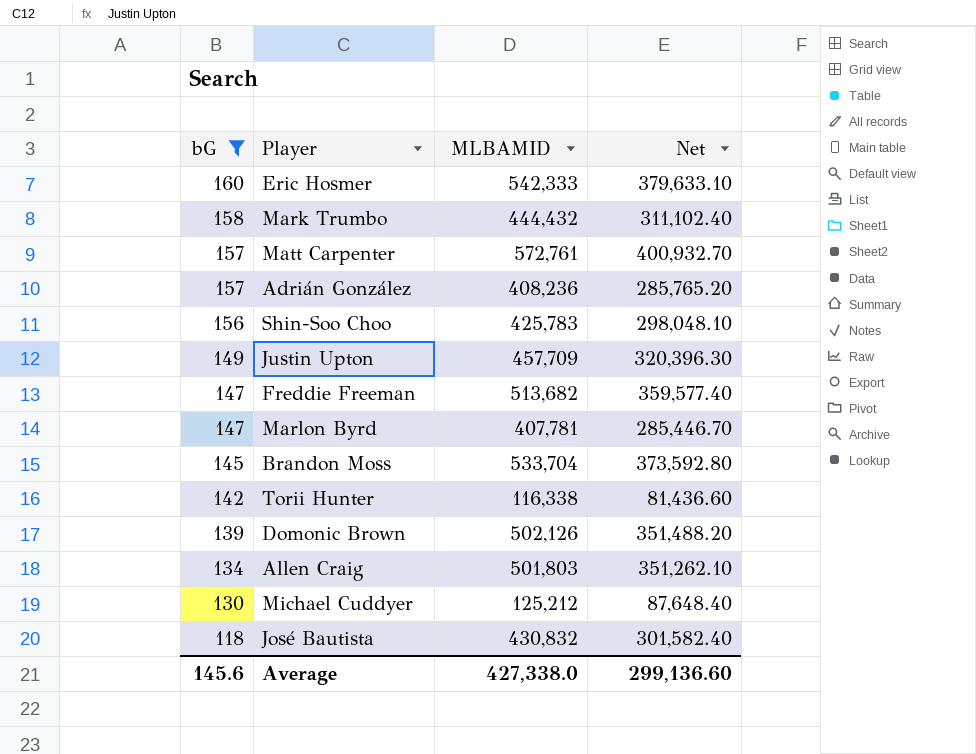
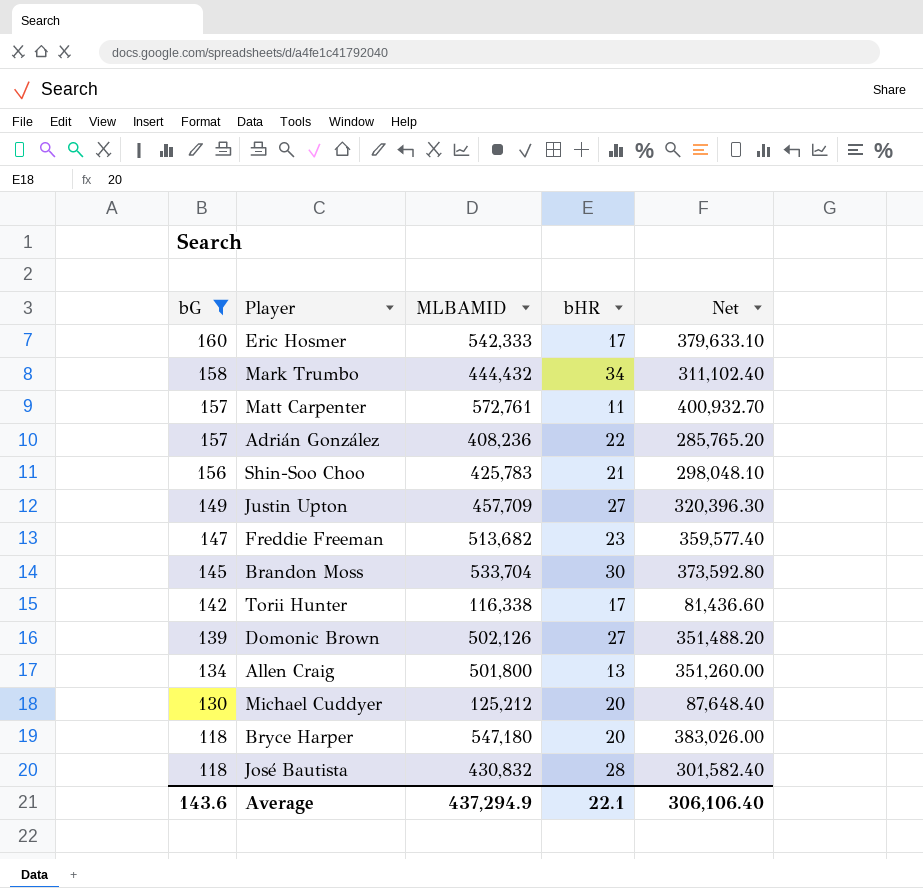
column bHR | position: none -> 4
row Marlon Byrd: 147 | 407,781 | 285,446.70 -> none
Allen Craig | MLBAMID: 501,803 -> 501,800
Allen Craig | Net: 351,262.10 -> 351,260.00
row Bryce Harper: none -> 118 | 547,180 | 20 | 383,026.00
Average | bG: 145.6 -> 143.6
Average | MLBAMID: 427,338.0 -> 437,294.9
Average | Net: 299,136.60 -> 306,106.40

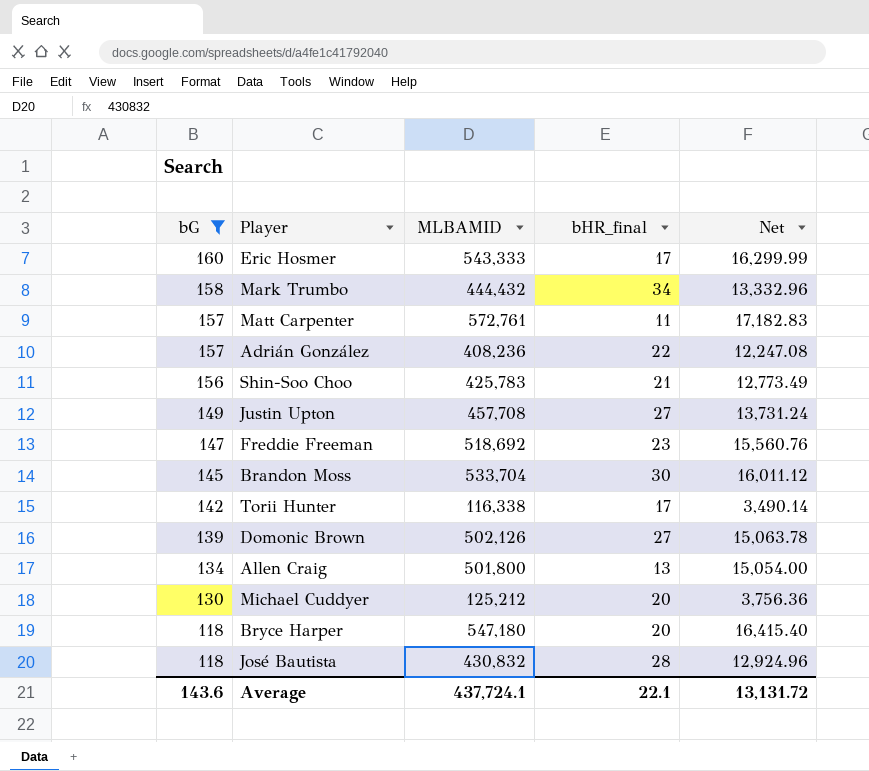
column name: bHR -> bHR_final
column Net | formula: [MLBAMID] * 0.7 -> [MLBAMID] * 0.03
Eric Hosmer | MLBAMID: 542,333 -> 543,333
Justin Upton | MLBAMID: 457,709 -> 457,708
Freddie Freeman | MLBAMID: 513,682 -> 518,692
Average | MLBAMID: 437,294.9 -> 437,724.1
Average | Net: 306,106.40 -> 13,131.72

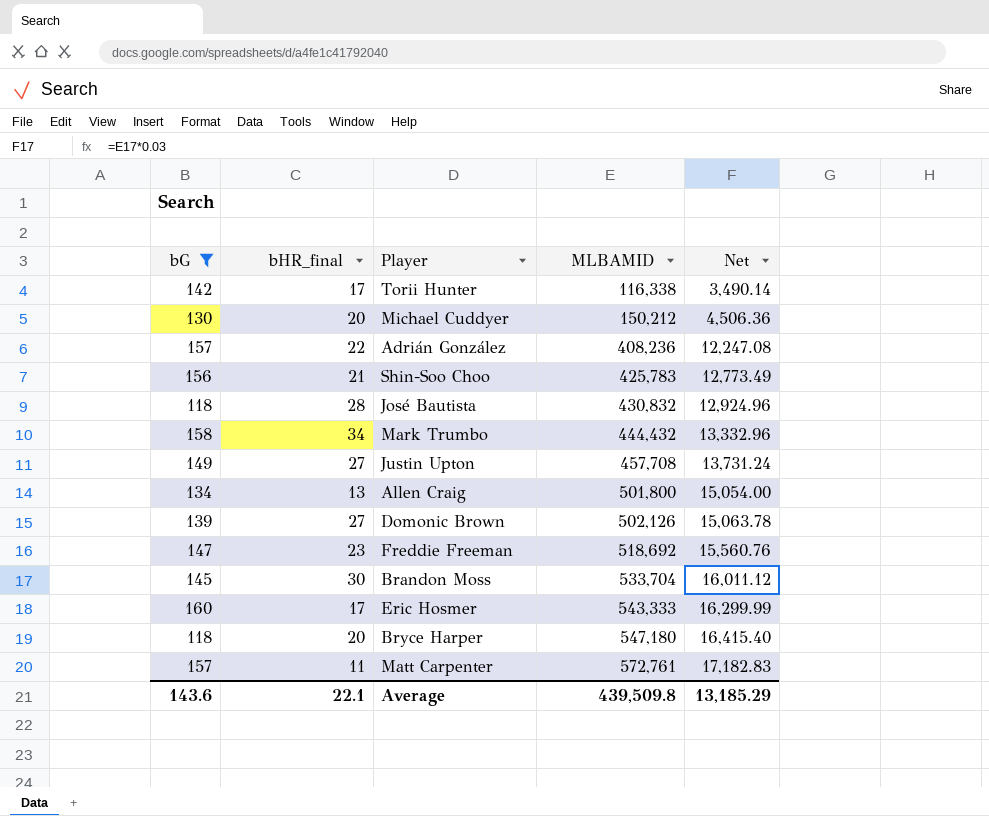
row order: bG descending -> MLBAMID ascending
column bHR_final | position: 4 -> 2
Michael Cuddyer | MLBAMID: 125,212 -> 150,212
Michael Cuddyer | Net: 3,756.36 -> 4,506.36
Average | MLBAMID: 437,724.1 -> 439,509.8
Average | Net: 13,131.72 -> 13,185.29

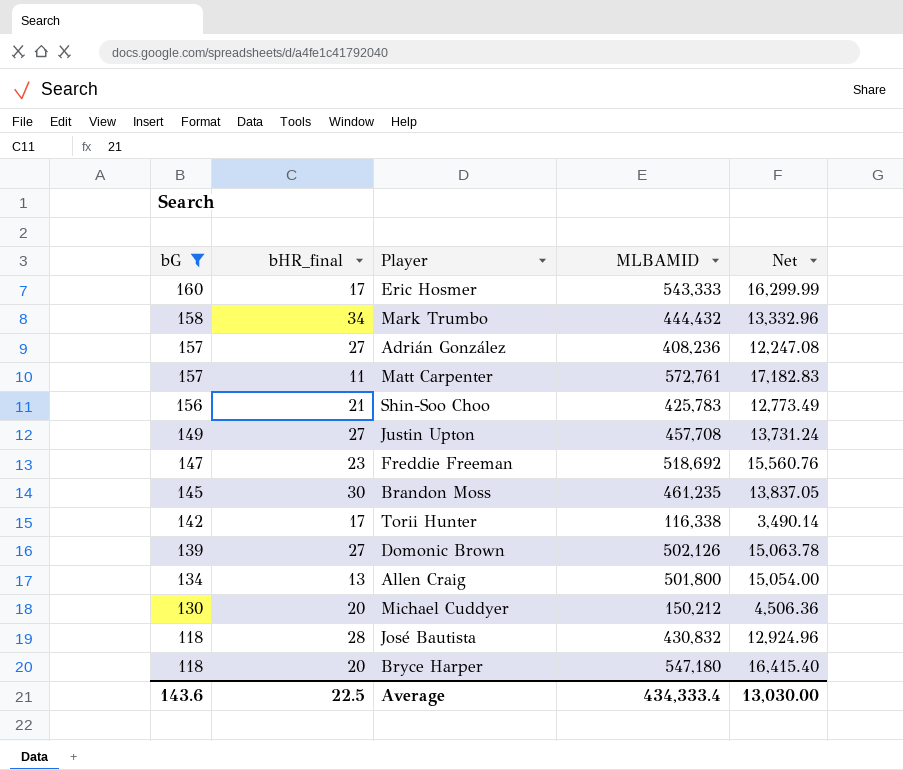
row order: MLBAMID ascending -> bG descending
Adrián González | bHR_final: 22 -> 27
Brandon Moss | MLBAMID: 533,704 -> 461,235
Brandon Moss | Net: 16,011.12 -> 13,837.05
Average | bHR_final: 22.1 -> 22.5
Average | MLBAMID: 439,509.8 -> 434,333.4
Average | Net: 13,185.29 -> 13,030.00

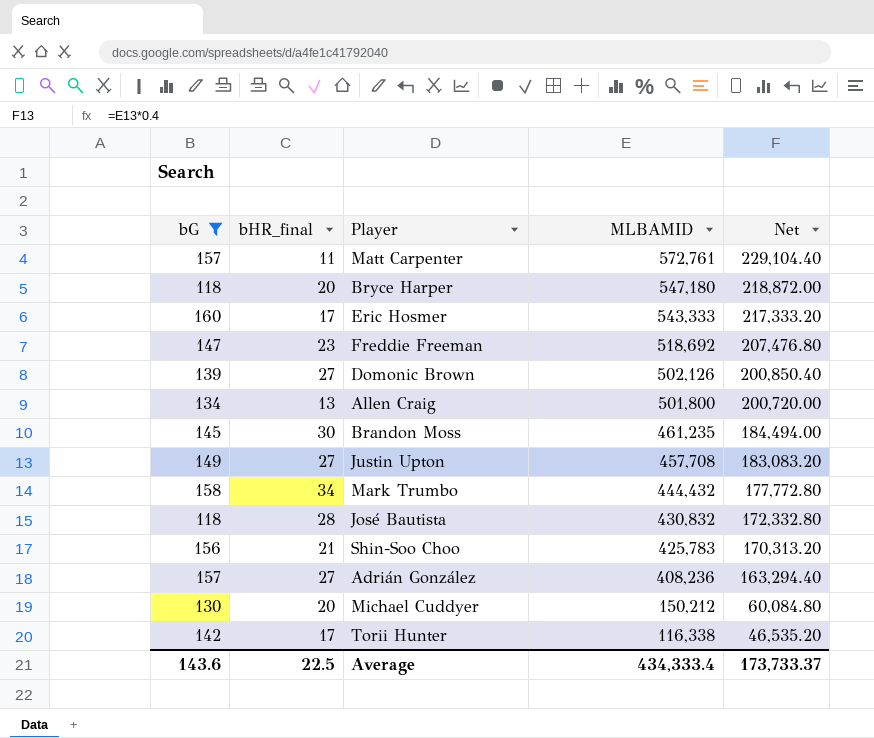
row order: bG descending -> MLBAMID descending
column Net | formula: [MLBAMID] * 0.03 -> [MLBAMID] * 0.4
Average | Net: 13,030.00 -> 173,733.37

